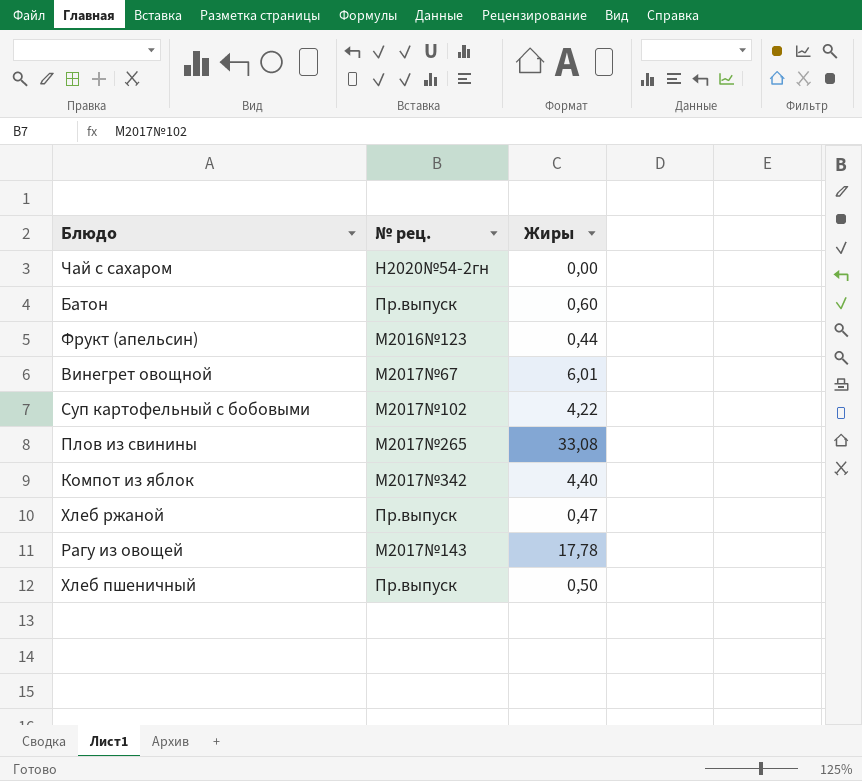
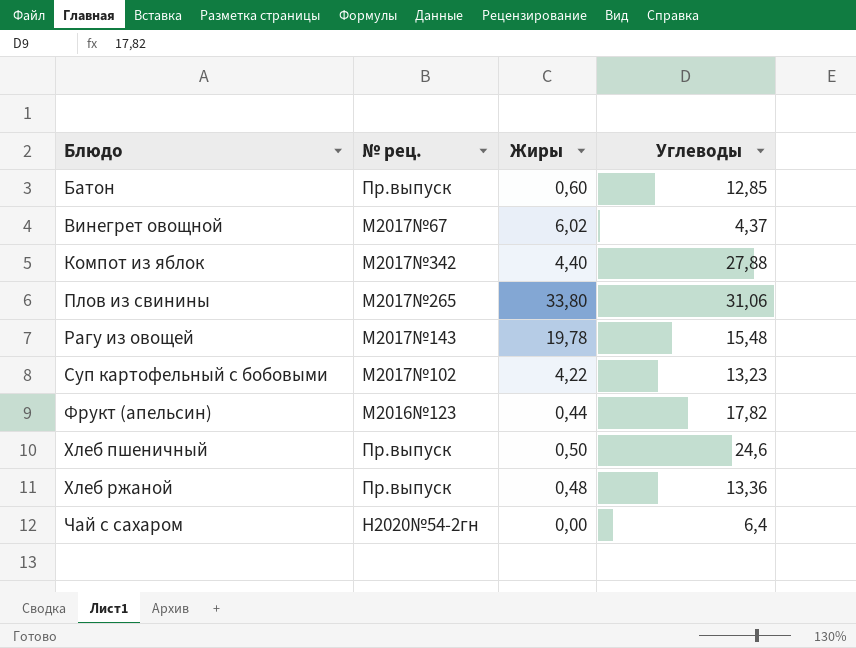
row order: none -> Блюдо ascending
column Углеводы | position: none -> 4
Винегрет овощной | Жиры: 6,01 -> 6,02
Плов из свинины | Жиры: 33,08 -> 33,80
Рагу из овощей | Жиры: 17,78 -> 19,78
Хлеб ржаной | Жиры: 0,47 -> 0,48

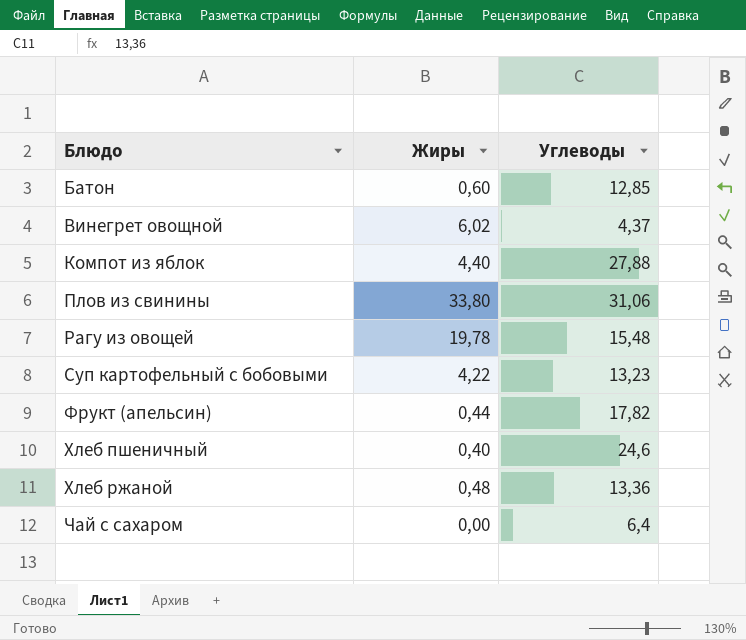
column № рец. | position: 2 -> none
Хлеб пшеничный | Жиры: 0,50 -> 0,40

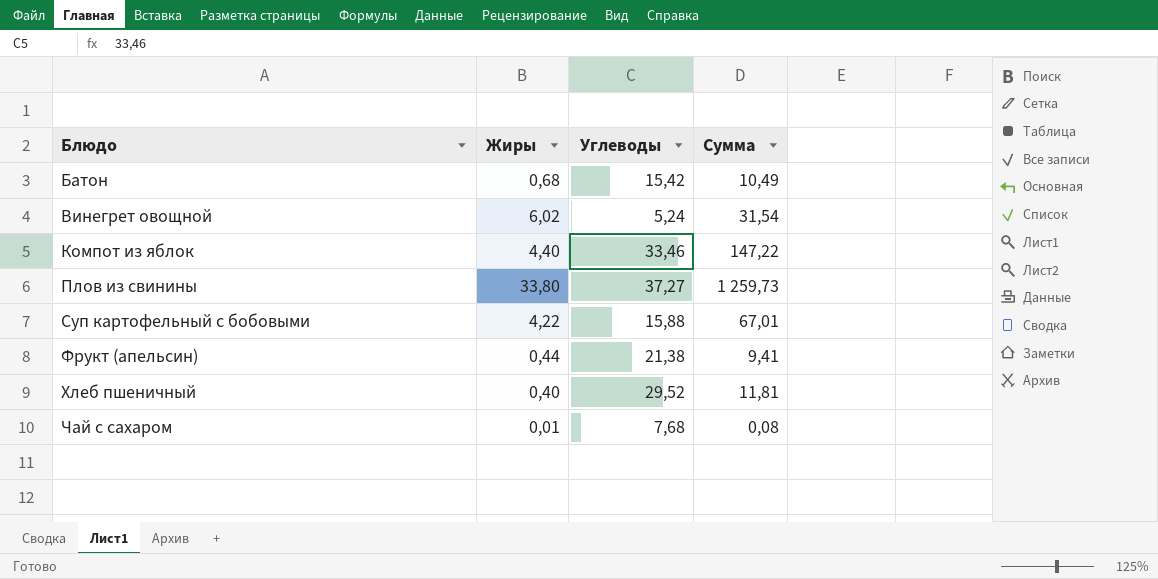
column Сумма | formula: none -> [Жиры] * [Углеводы]
row Рагу из овощей: 19,78 | 15,48 -> none
row Хлеб ржаной: 0,48 | 13,36 -> none
Батон | Жиры: 0,60 -> 0,68
Батон | Углеводы: 12,85 -> 15,42
Винегрет овощной | Углеводы: 4,37 -> 5,24
Компот из яблок | Углеводы: 27,88 -> 33,46
Плов из свинины | Углеводы: 31,06 -> 37,27
Суп картофельный с бобовыми | Углеводы: 13,23 -> 15,88
Фрукт (апельсин) | Углеводы: 17,82 -> 21,38
Хлеб пшеничный | Углеводы: 24,6 -> 29,52
Чай с сахаром | Жиры: 0,00 -> 0,01
Чай с сахаром | Углеводы: 6,4 -> 7,68

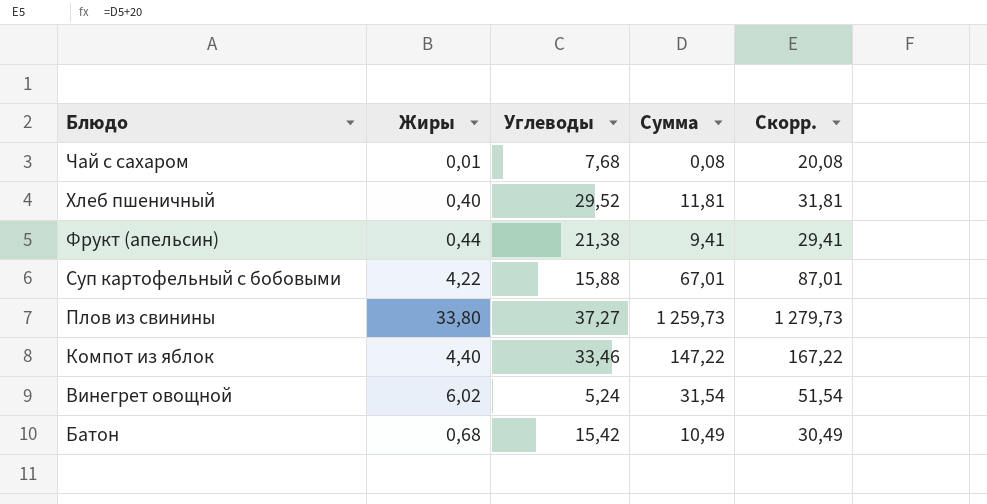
row order: Блюдо ascending -> Блюдо descending
column Скорр. | formula: none -> [Сумма] + 20

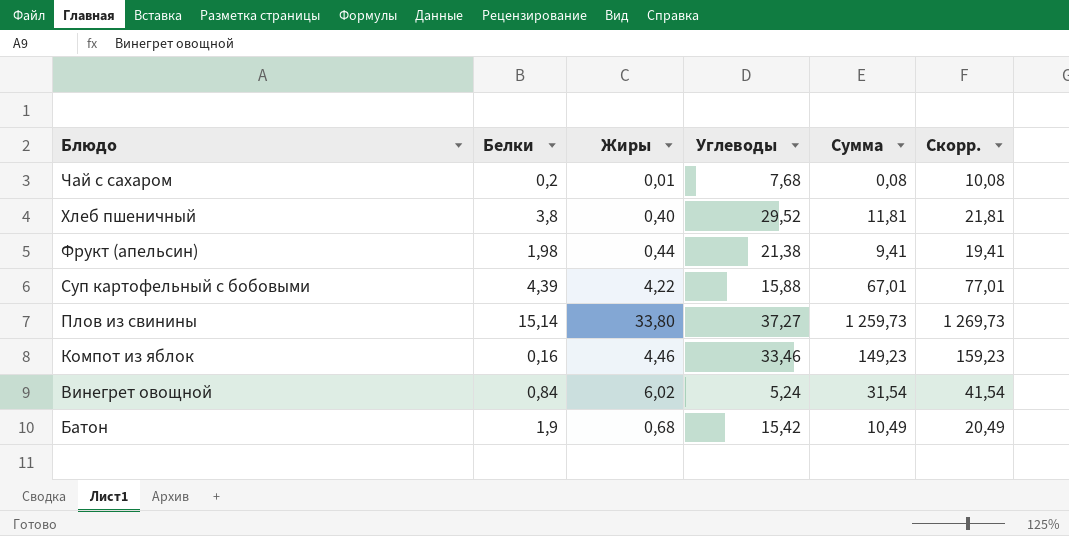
column Белки | position: none -> 2
column Скорр. | formula: [Сумма] + 20 -> [Сумма] + 10
Компот из яблок | Жиры: 4,40 -> 4,46
Компот из яблок | Сумма: 147,22 -> 149,23

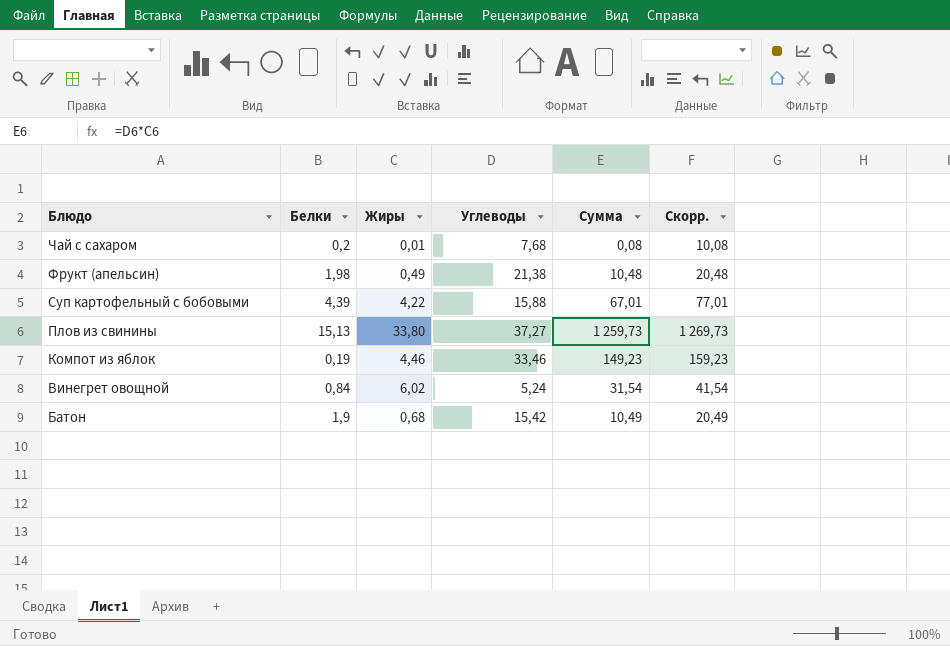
row Хлеб пшеничный: 3,8 | 0,40 | 29,52 | 11,81 | 21,81 -> none
Фрукт (апельсин) | Жиры: 0,44 -> 0,49
Фрукт (апельсин) | Сумма: 9,41 -> 10,48
Фрукт (апельсин) | Скорр.: 19,41 -> 20,48
Плов из свинины | Белки: 15,14 -> 15,13
Компот из яблок | Белки: 0,16 -> 0,19

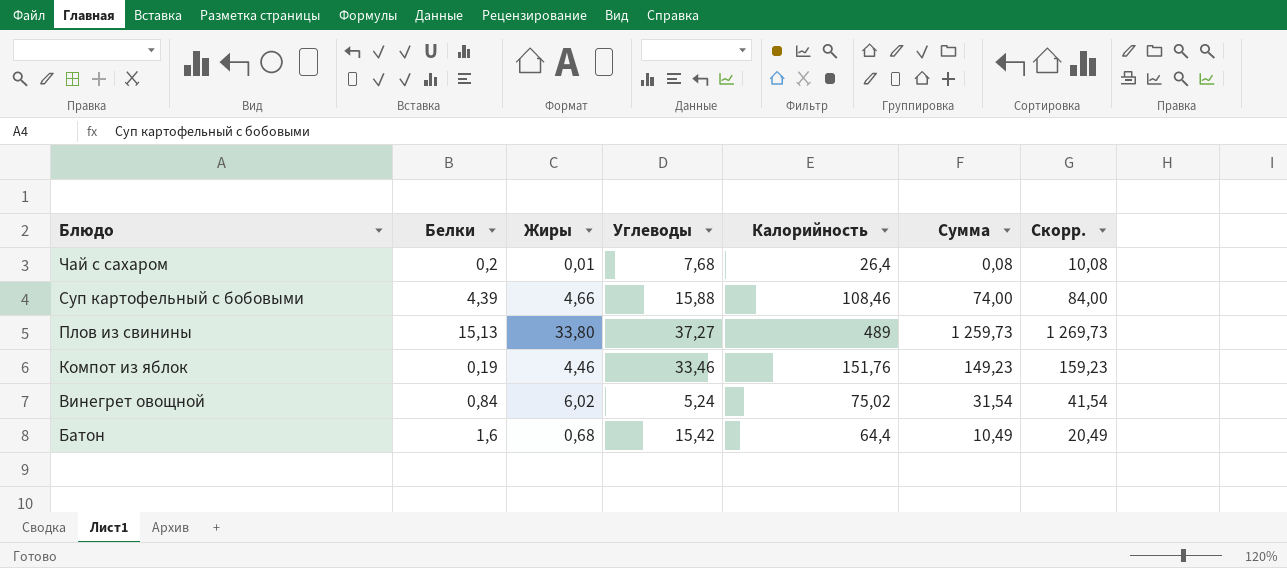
column Калорийность | position: none -> 5
row Фрукт (апельсин): 1,98 | 0,49 | 21,38 | 10,48 | 20,48 -> none
Суп картофельный с бобовыми | Жиры: 4,22 -> 4,66
Суп картофельный с бобовыми | Сумма: 67,01 -> 74,00
Суп картофельный с бобовыми | Скорр.: 77,01 -> 84,00
Батон | Белки: 1,9 -> 1,6

